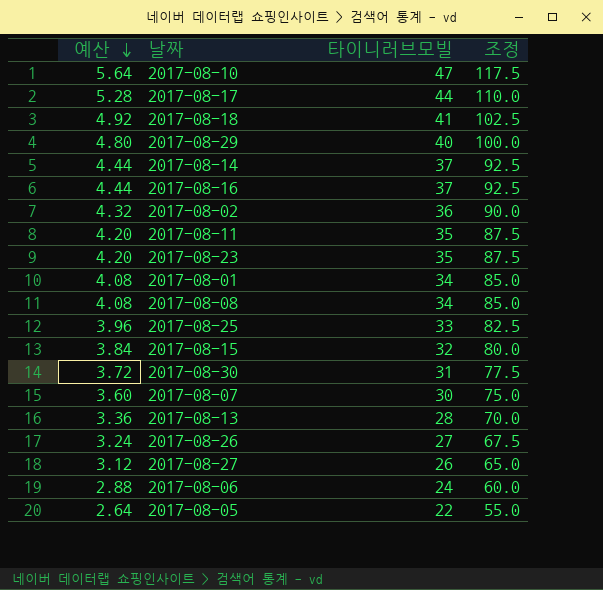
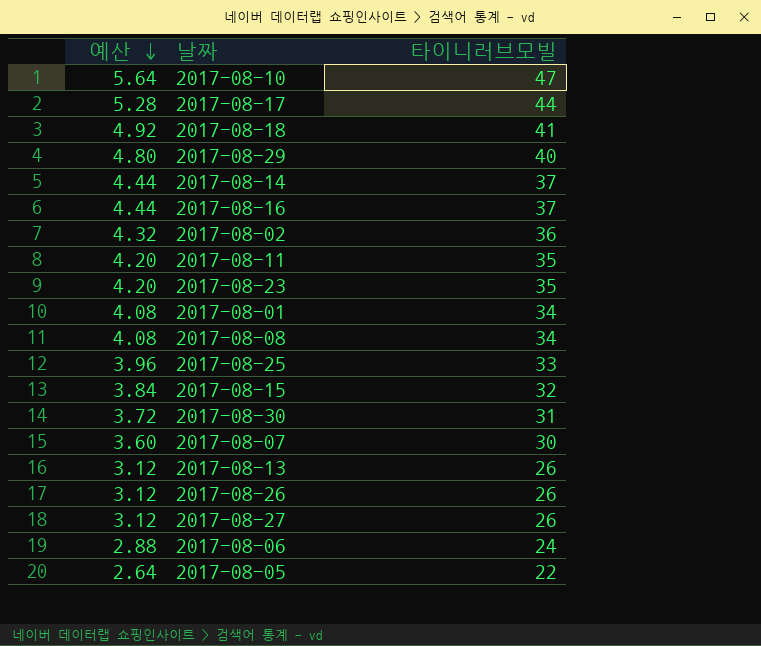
column 조정 | formula: [타이니러브모빌] * 2.5 -> none
2017-08-13 | 예산: 3.36 -> 3.12
2017-08-13 | 타이니러브모빌: 28 -> 26
2017-08-26 | 예산: 3.24 -> 3.12
2017-08-26 | 타이니러브모빌: 27 -> 26

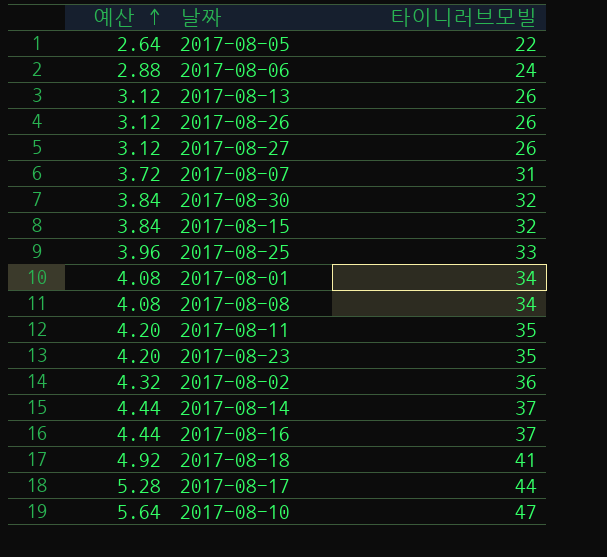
row order: 예산 descending -> 예산 ascending
row 2017-08-29: 4.80 | 40 -> none
2017-08-07 | 예산: 3.60 -> 3.72
2017-08-07 | 타이니러브모빌: 30 -> 31
2017-08-30 | 예산: 3.72 -> 3.84
2017-08-30 | 타이니러브모빌: 31 -> 32

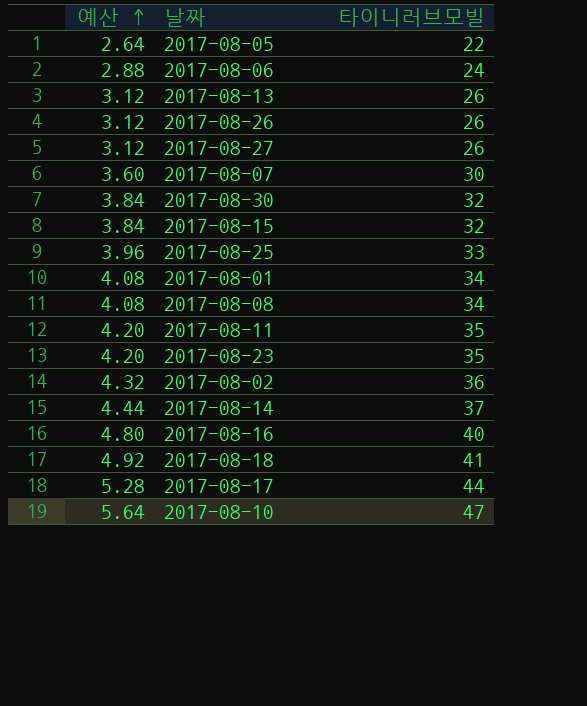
2017-08-07 | 예산: 3.72 -> 3.60
2017-08-07 | 타이니러브모빌: 31 -> 30
2017-08-16 | 예산: 4.44 -> 4.80
2017-08-16 | 타이니러브모빌: 37 -> 40

